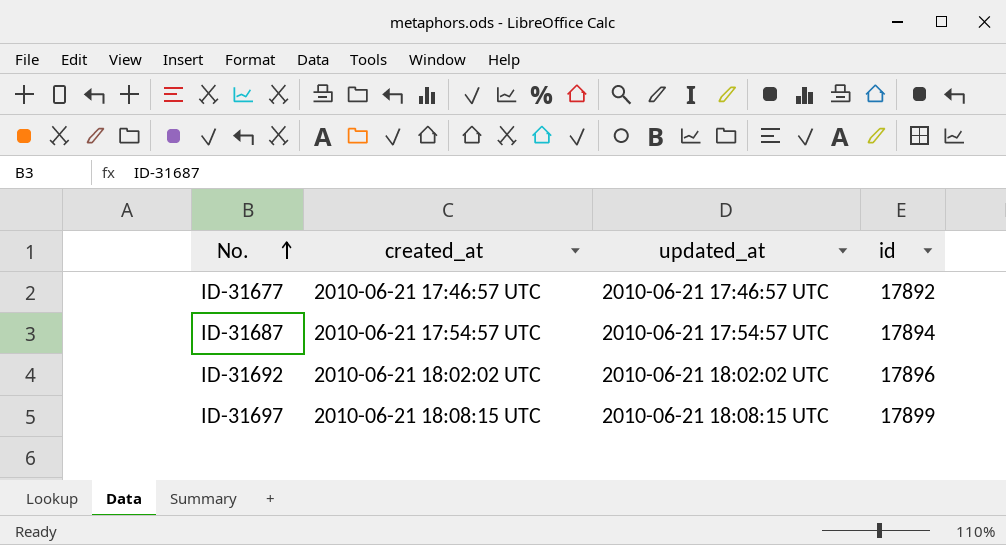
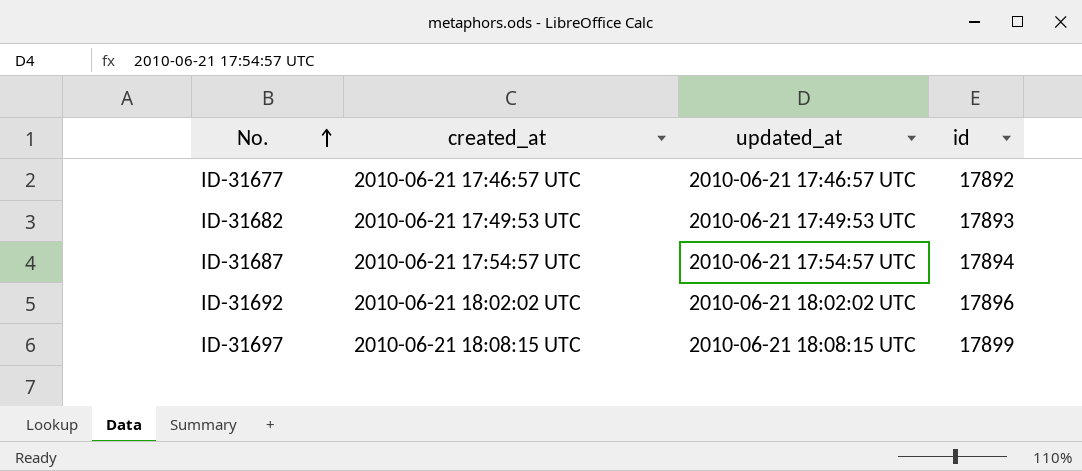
row ID-31682: none -> 2010-06-21 17:49:53 UTC | 2010-06-21 17:49:53 UTC | 17893

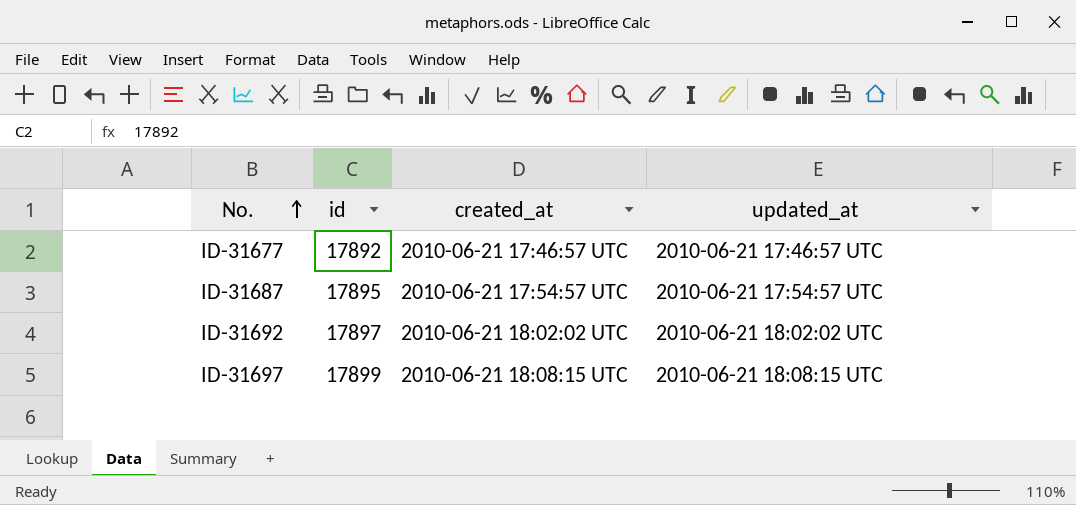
column id | position: 4 -> 2
row ID-31682: 2010-06-21 17:49:53 UTC | 2010-06-21 17:49:53 UTC | 17893 -> none
ID-31687 | id: 17894 -> 17895
ID-31692 | id: 17896 -> 17897

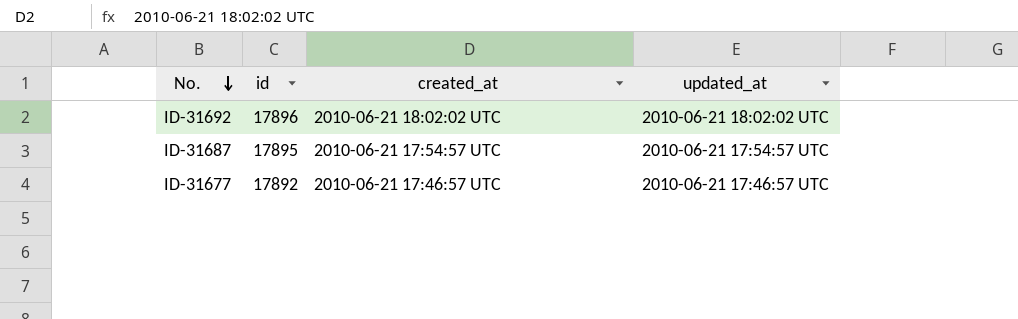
row order: No. ascending -> No. descending
row ID-31697: 17899 | 2010-06-21 18:08:15 UTC | 2010-06-21 18:08:15 UTC -> none
ID-31692 | id: 17897 -> 17896

